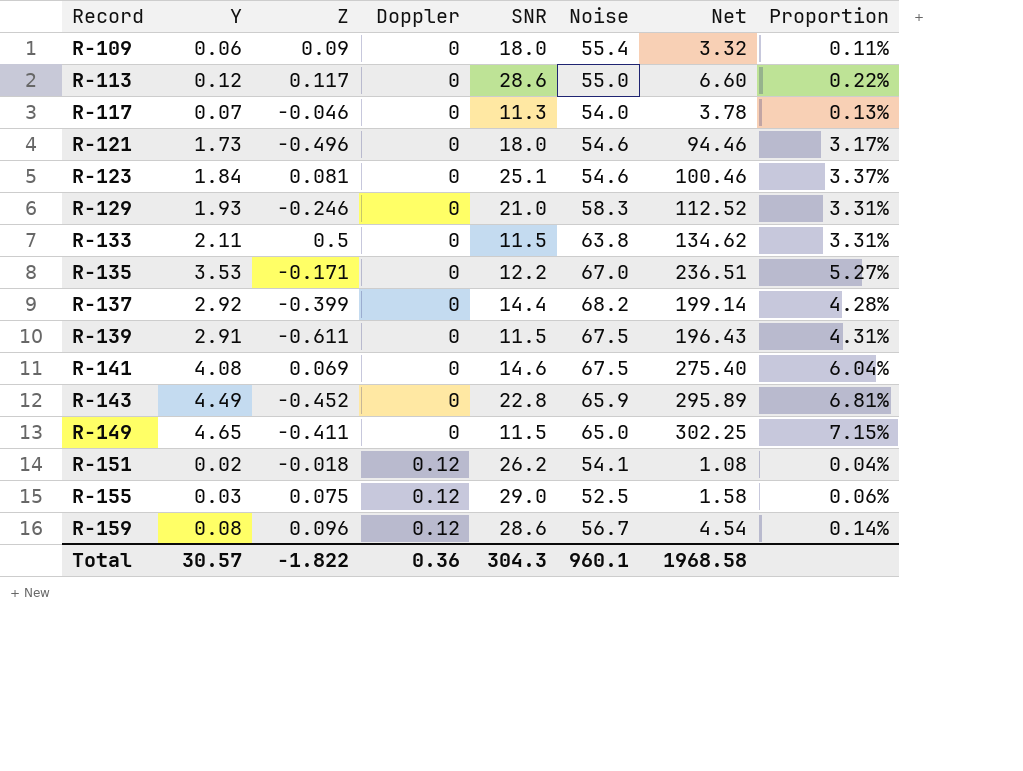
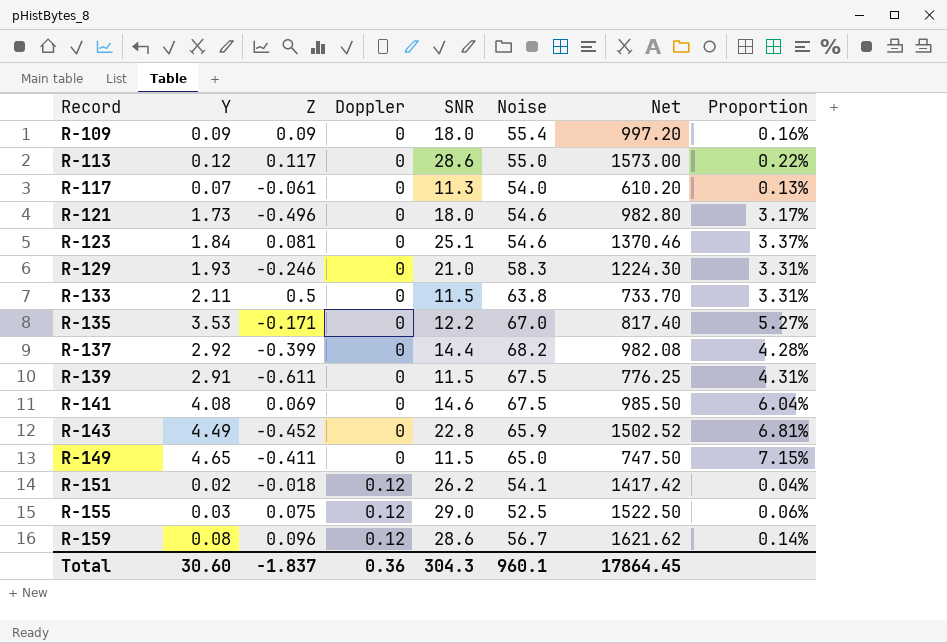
column Net | formula: [Y] * [Noise] -> [SNR] * [Noise]
R-109 | Y: 0.06 -> 0.09
R-109 | Proportion: 0.11% -> 0.16%
R-117 | Z: -0.046 -> -0.061
Total | Y: 30.57 -> 30.60
Total | Z: -1.822 -> -1.837
Total | Net: 1968.58 -> 17864.45

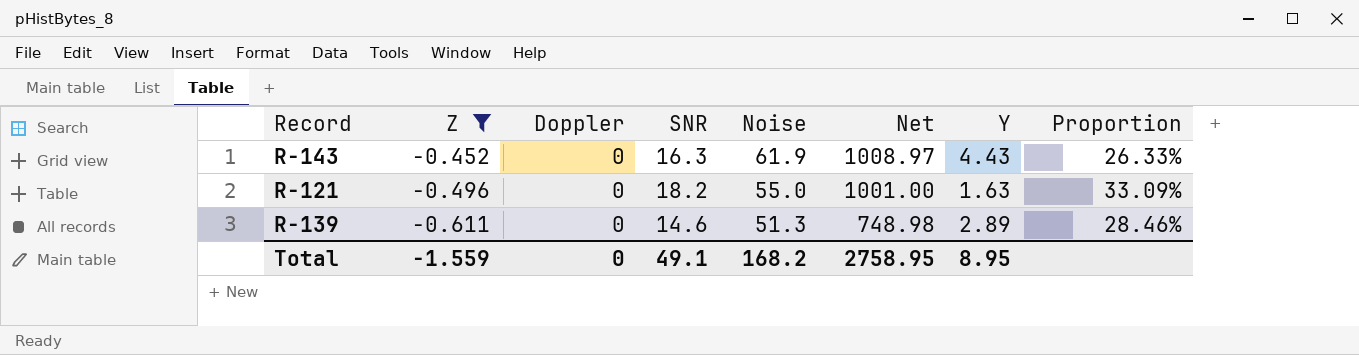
filter: none -> Z <= -0.452
row order: Record ascending -> Z descending
column Y | position: 2 -> 7
column Proportion | formula: [Y] / [Noise] -> [SNR] / [Noise]
R-143 | SNR: 22.8 -> 16.3
R-143 | Noise: 65.9 -> 61.9
R-143 | Net: 1502.52 -> 1008.97
R-143 | Y: 4.49 -> 4.43
R-121 | SNR: 18.0 -> 18.2
R-121 | Noise: 54.6 -> 55.0
R-121 | Net: 982.80 -> 1001.00
R-121 | Y: 1.73 -> 1.63
R-139 | SNR: 11.5 -> 14.6
R-139 | Noise: 67.5 -> 51.3
R-139 | Net: 776.25 -> 748.98
R-139 | Y: 2.91 -> 2.89
Total | Z: -1.837 -> -1.559
Total | Doppler: 0.36 -> 0
Total | SNR: 304.3 -> 49.1
Total | Noise: 960.1 -> 168.2
Total | Net: 17864.45 -> 2758.95
Total | Y: 30.60 -> 8.95

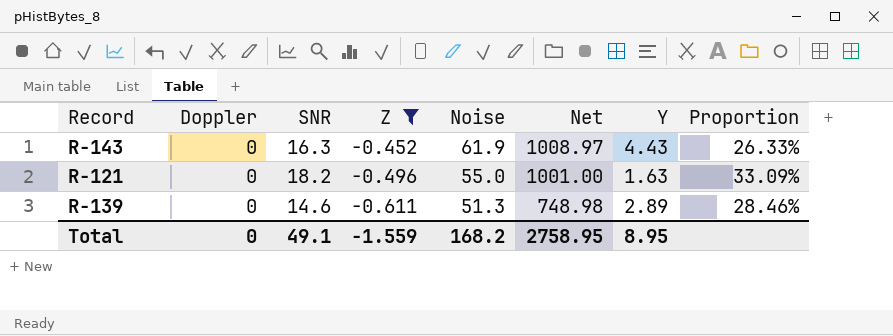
column Z | position: 2 -> 4

